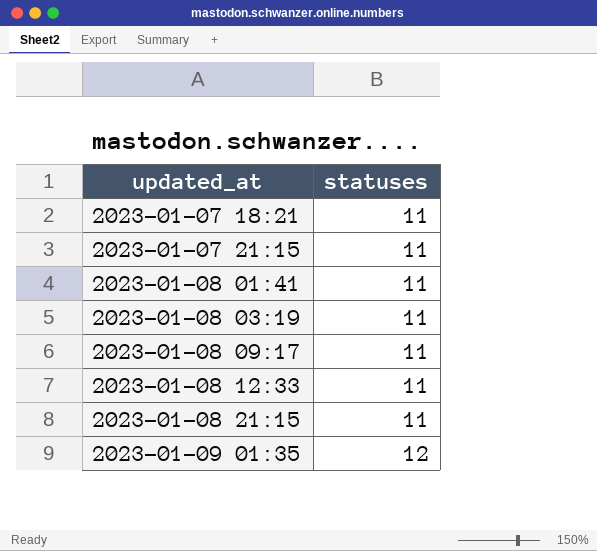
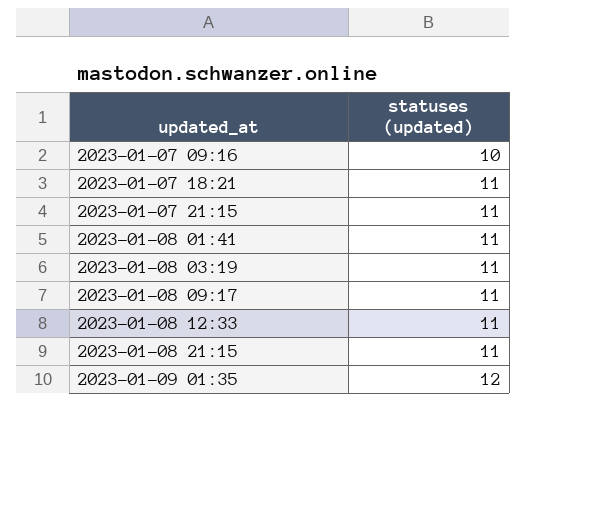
column name: statuses -> statuses (updated)
row 2023-01-07 09:16: none -> 10

